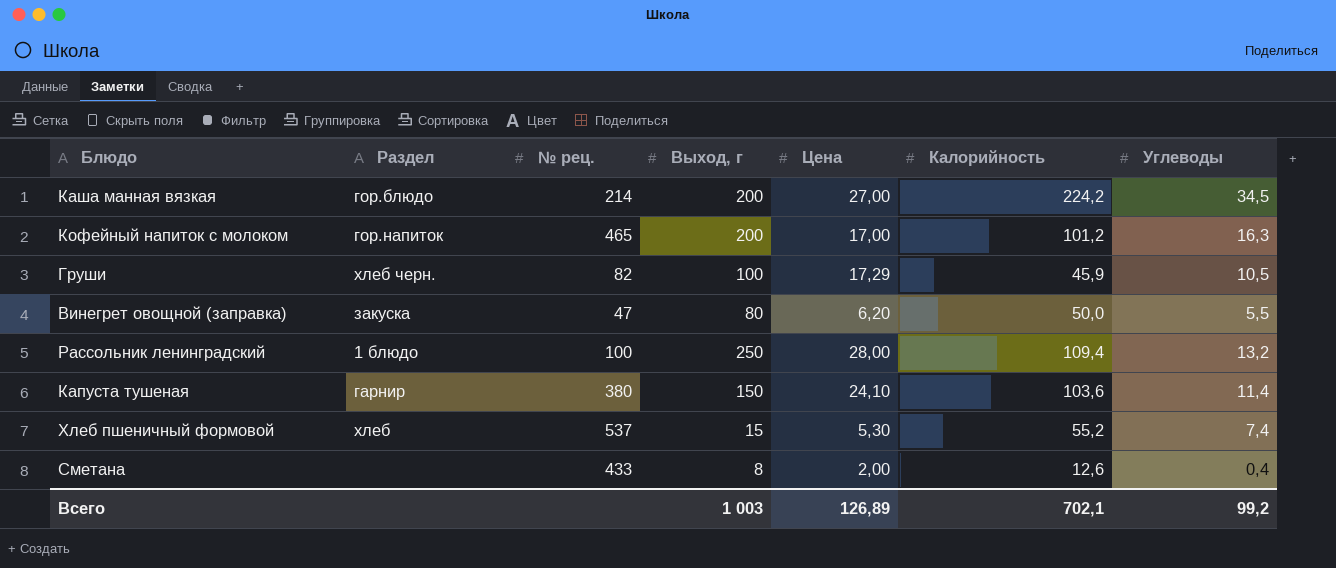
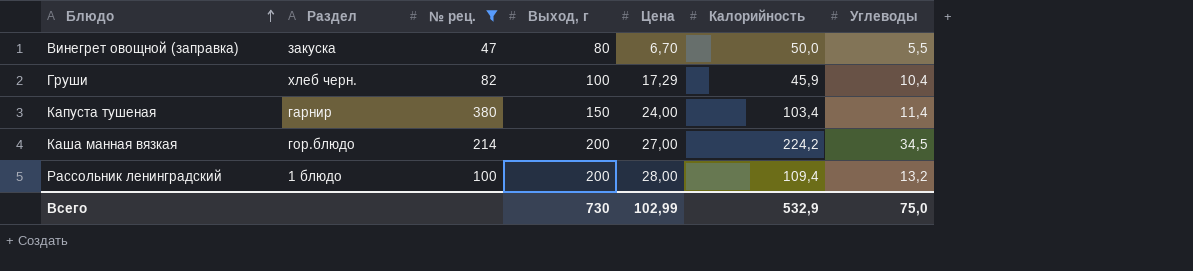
filter: none -> № рец. <= 380
row order: none -> Блюдо ascending
Винегрет овощной (заправка) | Цена: 6,20 -> 6,70
Груши | Углеводы: 10,5 -> 10,4
Капуста тушеная | Цена: 24,10 -> 24,00
Капуста тушеная | Калорийность: 103,6 -> 103,4
Рассольник ленинградский | Выход, г: 250 -> 200
Всего | Выход, г: 1 003 -> 730
Всего | Цена: 126,89 -> 102,99
Всего | Калорийность: 702,1 -> 532,9
Всего | Углеводы: 99,2 -> 75,0

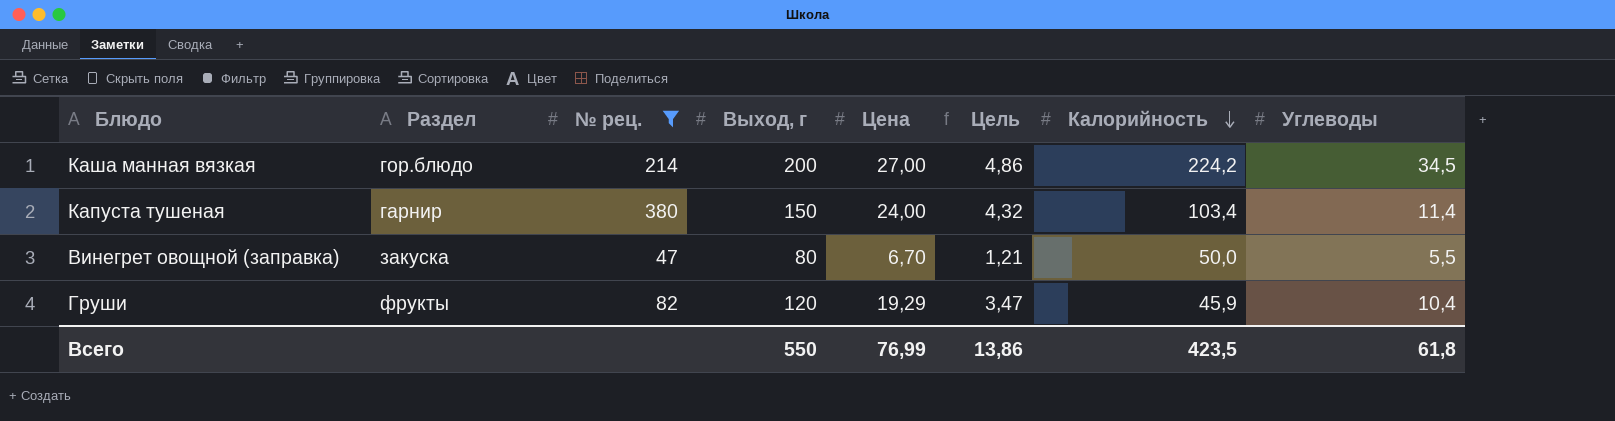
row order: Блюдо ascending -> Калорийность descending
column Цель | formula: none -> [Цена] * 0,18
row Рассольник ленинградский: 1 блюдо | 100 | 200 | 28,00 | 109,4 | 13,2 -> none
Груши | Раздел: хлеб черн. -> фрукты
Груши | Выход, г: 100 -> 120
Груши | Цена: 17,29 -> 19,29
Всего | Выход, г: 730 -> 550
Всего | Цена: 102,99 -> 76,99
Всего | Калорийность: 532,9 -> 423,5
Всего | Углеводы: 75,0 -> 61,8

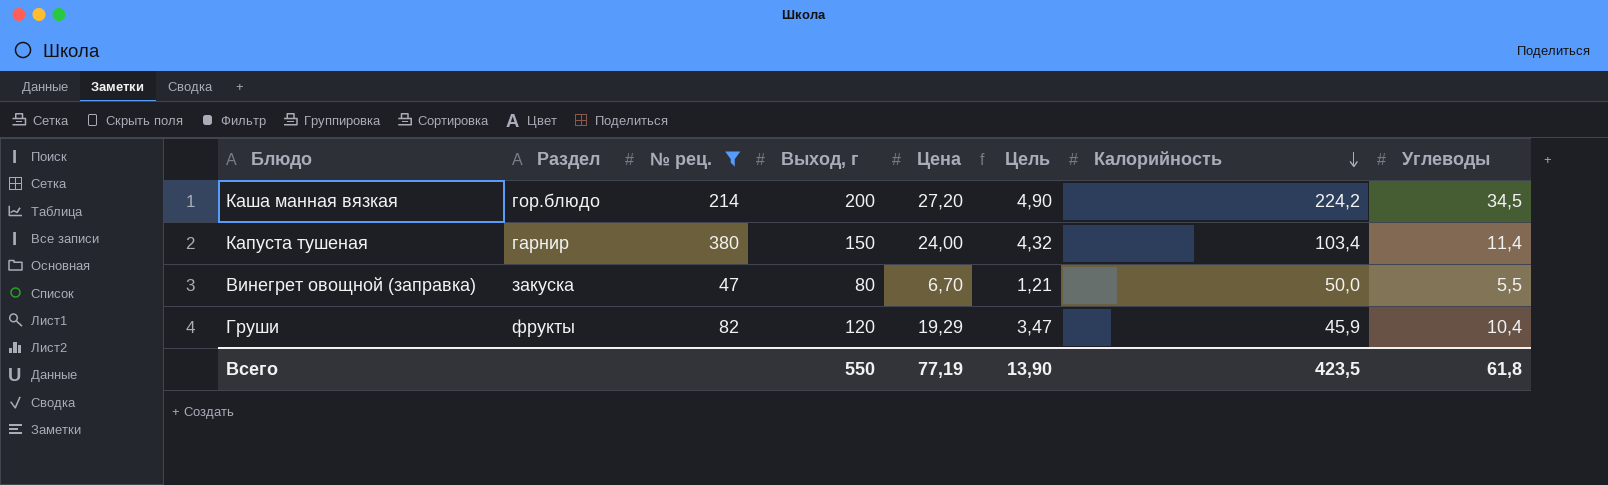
Каша манная вязкая | Цена: 27,00 -> 27,20
Каша манная вязкая | Цель: 4,86 -> 4,90
Всего | Цена: 76,99 -> 77,19
Всего | Цель: 13,86 -> 13,90

